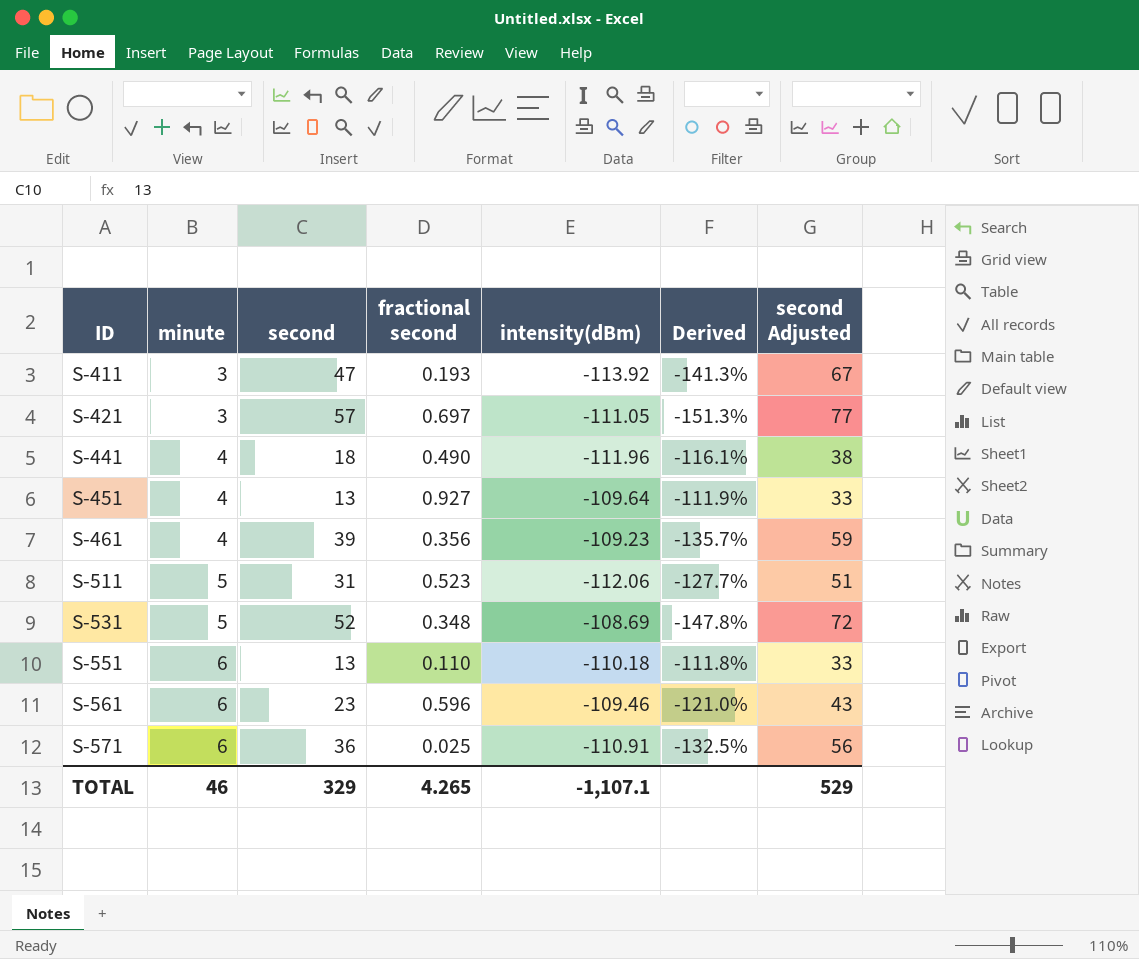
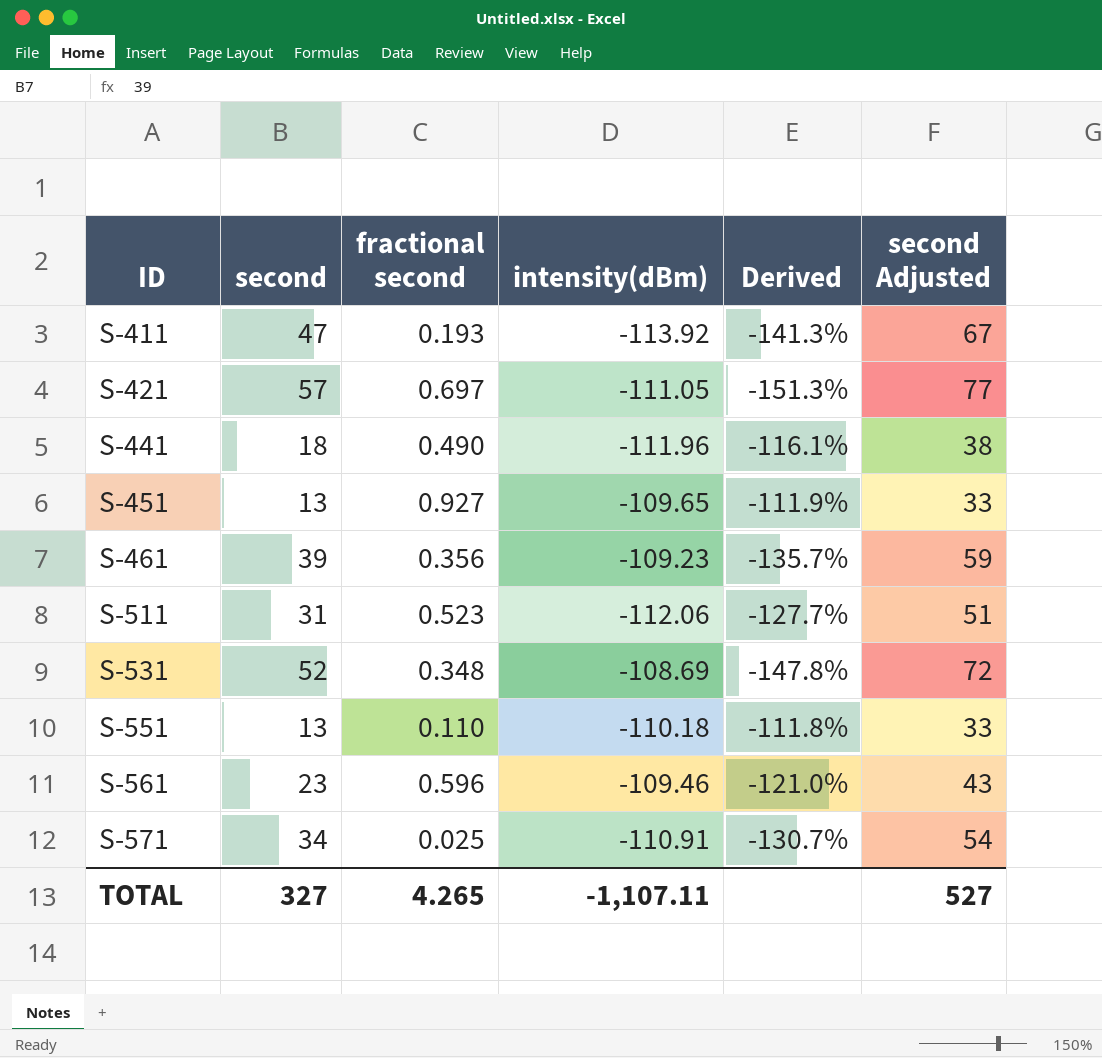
column minute | position: 2 -> none
S-451 | intensity(dBm): -109.64 -> -109.65
S-571 | second: 36 -> 34
S-571 | Derived: -132.5% -> -130.7%
S-571 | second Adjusted: 56 -> 54
TOTAL | second: 329 -> 327
TOTAL | intensity(dBm): -1,107.1 -> -1,107.11
TOTAL | second Adjusted: 529 -> 527

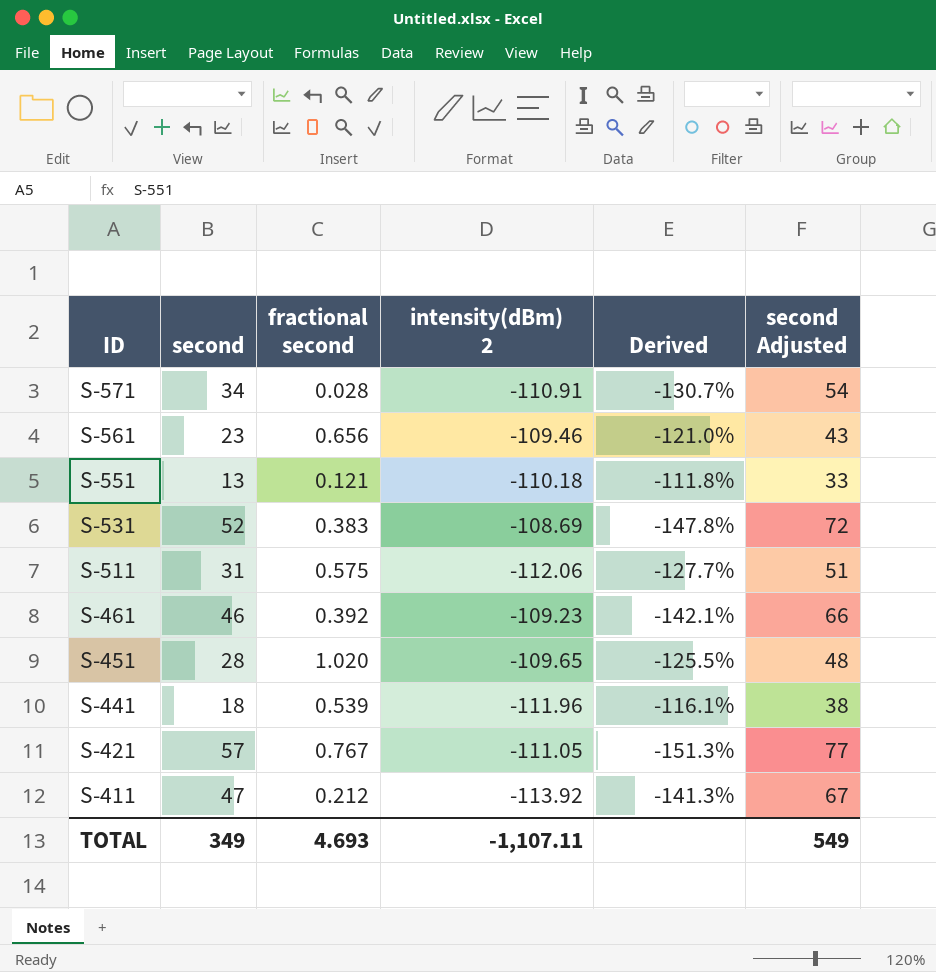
row order: ID ascending -> ID descending
column name: intensity(dBm) -> intensity(dBm) 2
S-571 | fractional second: 0.025 -> 0.028
S-561 | fractional second: 0.596 -> 0.656
S-551 | fractional second: 0.110 -> 0.121
S-531 | fractional second: 0.348 -> 0.383
S-511 | fractional second: 0.523 -> 0.575
S-461 | second: 39 -> 46
S-461 | fractional second: 0.356 -> 0.392
S-461 | Derived: -135.7% -> -142.1%
S-461 | second Adjusted: 59 -> 66
S-451 | second: 13 -> 28
S-451 | fractional second: 0.927 -> 1.020
S-451 | Derived: -111.9% -> -125.5%
S-451 | second Adjusted: 33 -> 48
S-441 | fractional second: 0.490 -> 0.539
S-421 | fractional second: 0.697 -> 0.767
S-411 | fractional second: 0.193 -> 0.212
TOTAL | second: 327 -> 349
TOTAL | fractional second: 4.265 -> 4.693
TOTAL | second Adjusted: 527 -> 549

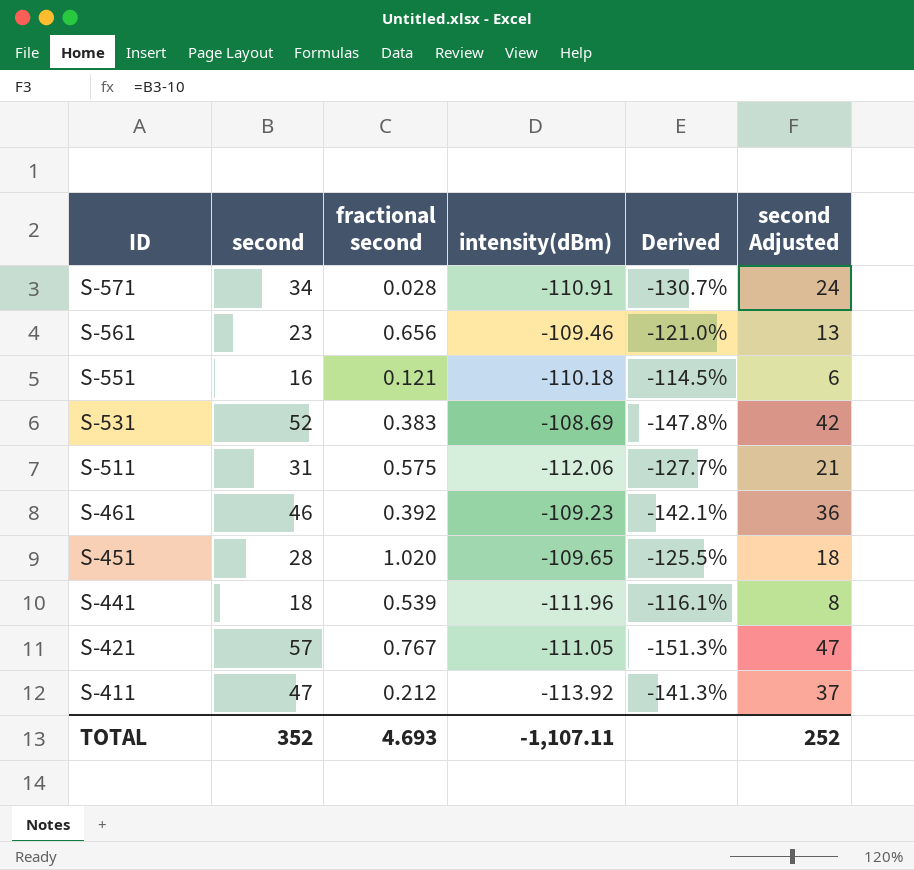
column name: intensity(dBm) 2 -> intensity(dBm)
column second Adjusted | formula: [second] + 20 -> [second] - 10
S-551 | second: 13 -> 16
S-551 | Derived: -111.8% -> -114.5%
TOTAL | second: 349 -> 352
TOTAL | second Adjusted: 549 -> 252

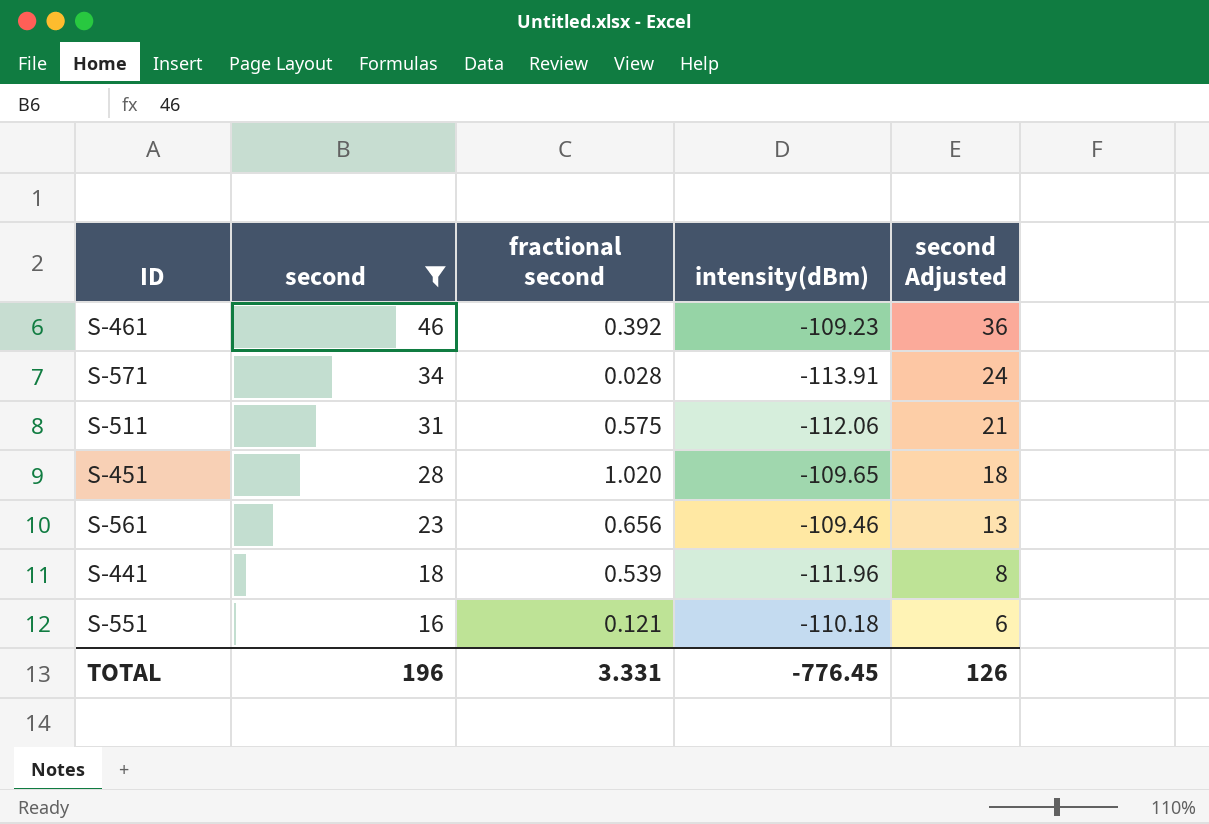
filter: none -> second <= 46
row order: ID descending -> second descending
column Derived | formula: ([second] - [intensity(dBm)]) / [intensity(dBm)] -> none
S-571 | intensity(dBm): -110.91 -> -113.91
TOTAL | second: 352 -> 196
TOTAL | fractional second: 4.693 -> 3.331
TOTAL | intensity(dBm): -1,107.11 -> -776.45
TOTAL | second Adjusted: 252 -> 126

